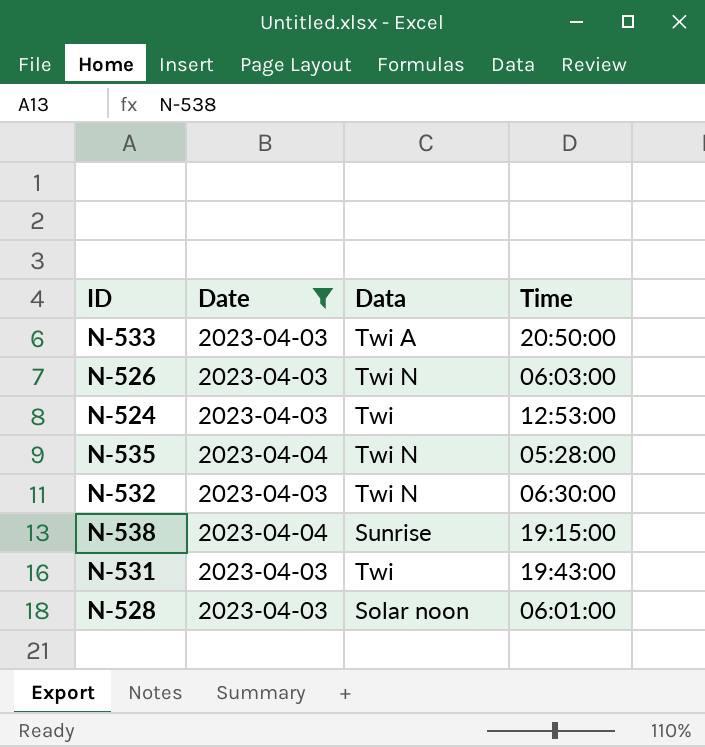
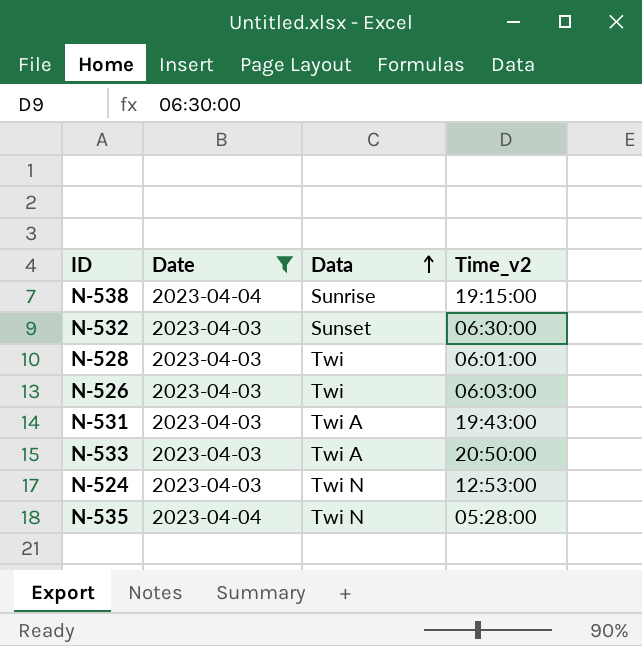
row order: none -> Data ascending
column name: Time -> Time_v2
N-532 | Data: Twi N -> Sunset
N-528 | Data: Solar noon -> Twi
N-526 | Data: Twi N -> Twi
N-531 | Data: Twi -> Twi A
N-524 | Data: Twi -> Twi N

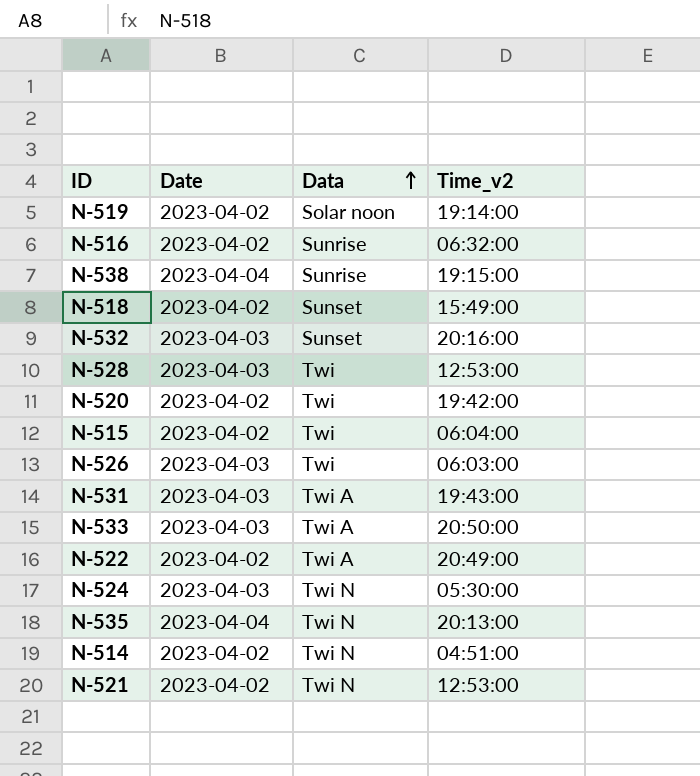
filter: Date != 2023-04-02 -> none
N-532 | Time_v2: 06:30:00 -> 20:16:00
N-528 | Time_v2: 06:01:00 -> 12:53:00
N-524 | Time_v2: 12:53:00 -> 05:30:00
N-535 | Time_v2: 05:28:00 -> 20:13:00

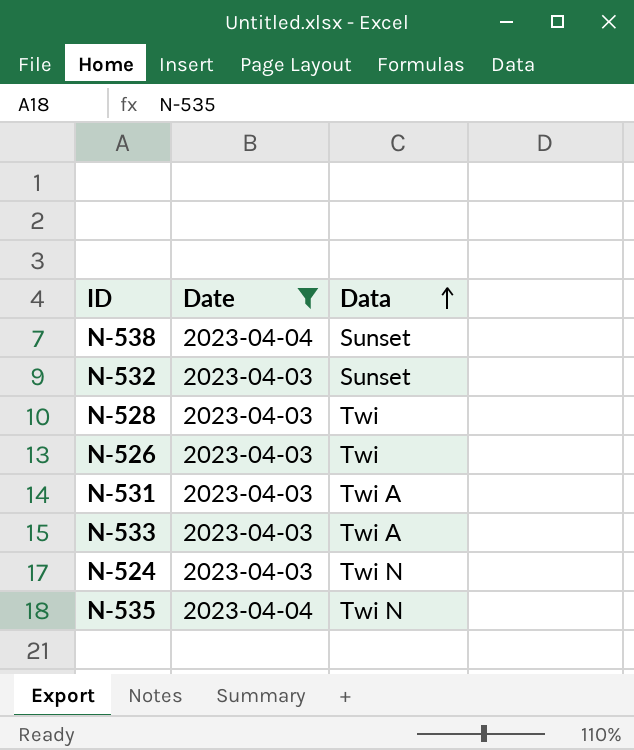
filter: none -> Date != 2023-04-02
column Time_v2 | position: 4 -> none
N-538 | Data: Sunrise -> Sunset

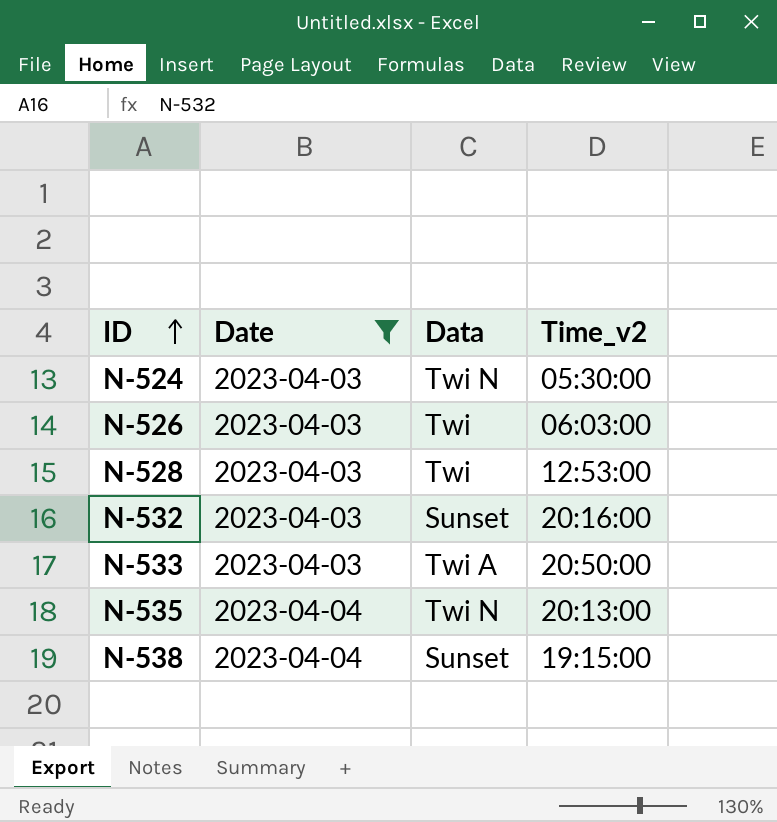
row order: Data ascending -> ID ascending
column Time_v2 | position: none -> 4
row N-531: 2023-04-03 | Twi A -> none

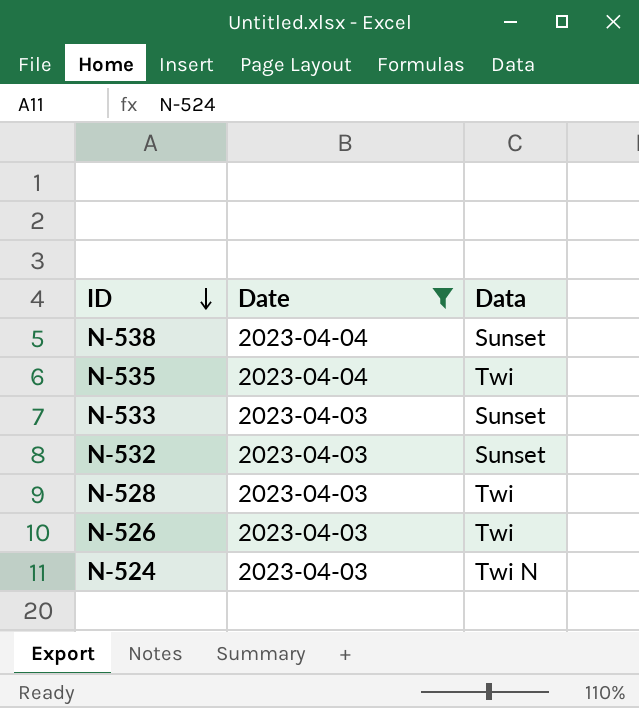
row order: ID ascending -> ID descending
column Time_v2 | position: 4 -> none
N-535 | Data: Twi N -> Twi
N-533 | Data: Twi A -> Sunset

